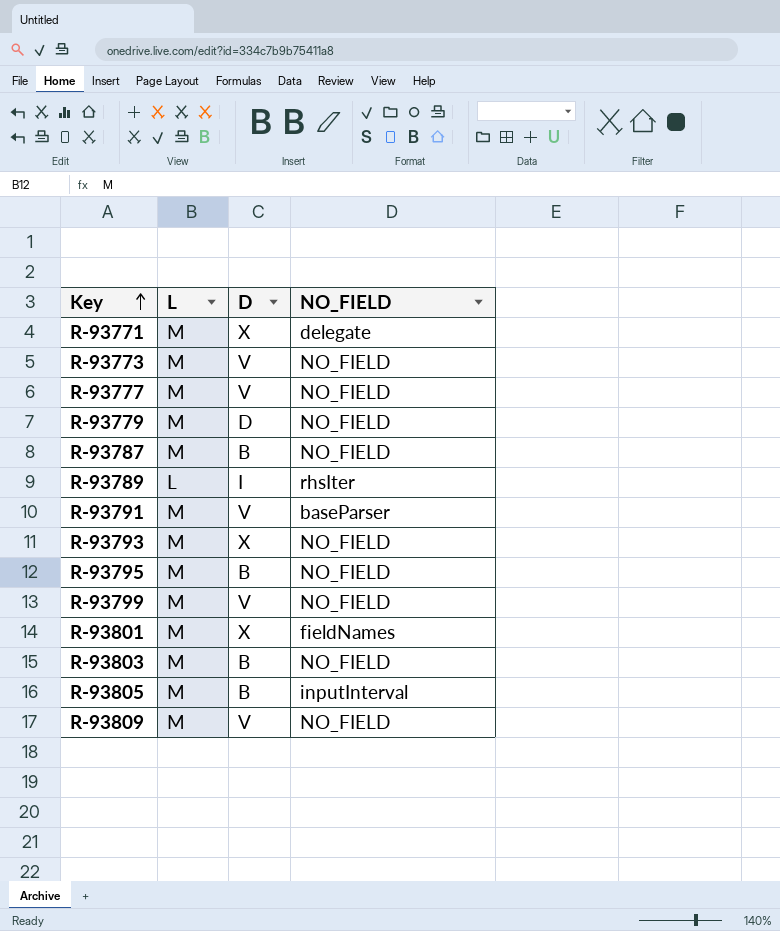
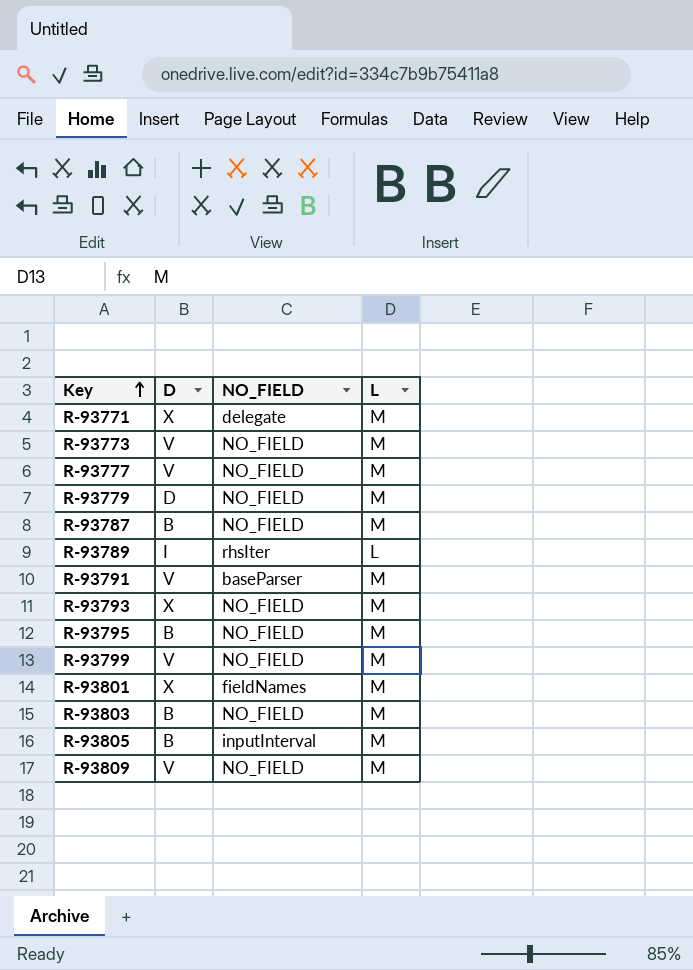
column L | position: 2 -> 4

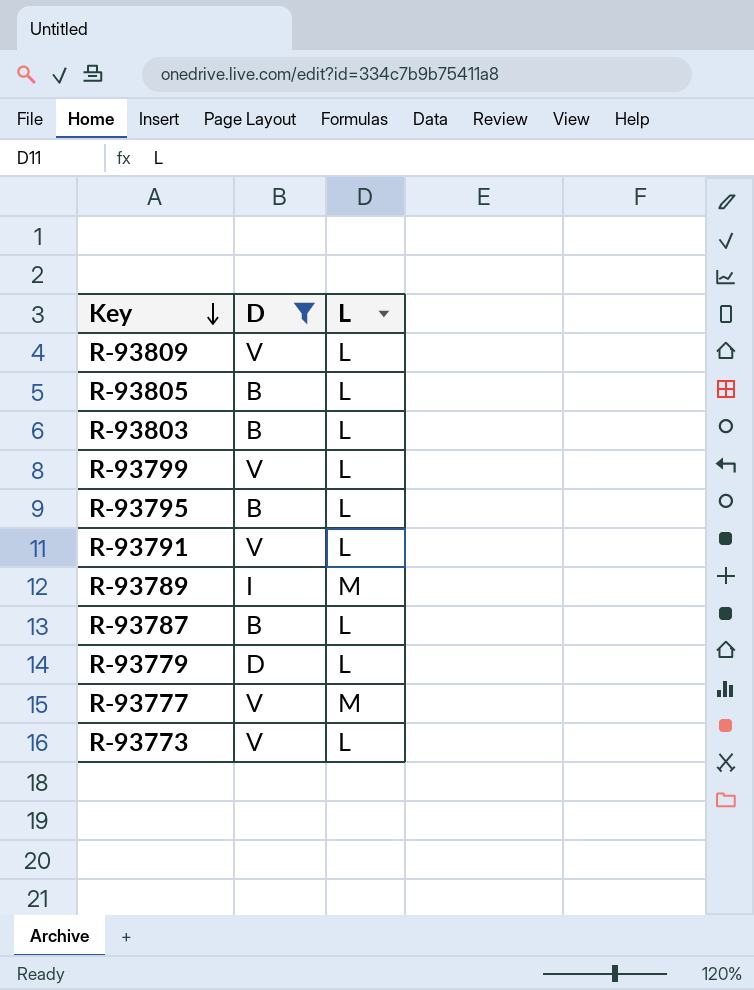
filter: none -> D != X
row order: Key ascending -> Key descending
column NO_FIELD | position: 3 -> none
R-93809 | L: M -> L
R-93805 | L: M -> L
R-93803 | L: M -> L
R-93799 | L: M -> L
R-93795 | L: M -> L
R-93791 | L: M -> L
R-93789 | L: L -> M
R-93787 | L: M -> L
R-93779 | L: M -> L
R-93773 | L: M -> L

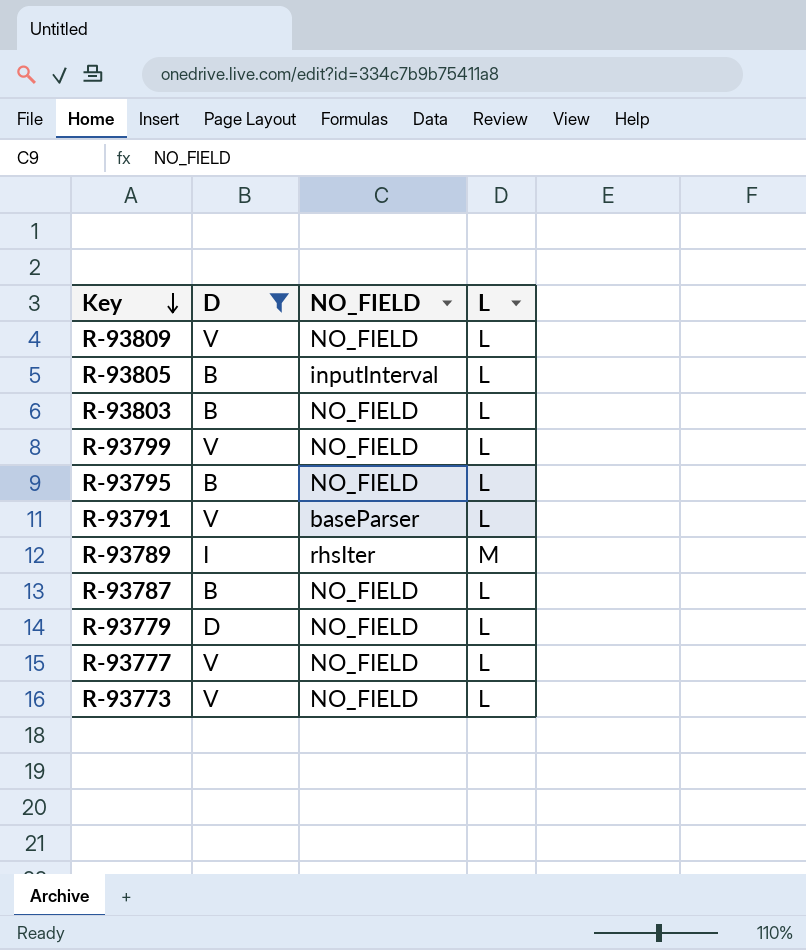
column NO_FIELD | position: none -> 3
R-93777 | L: M -> L

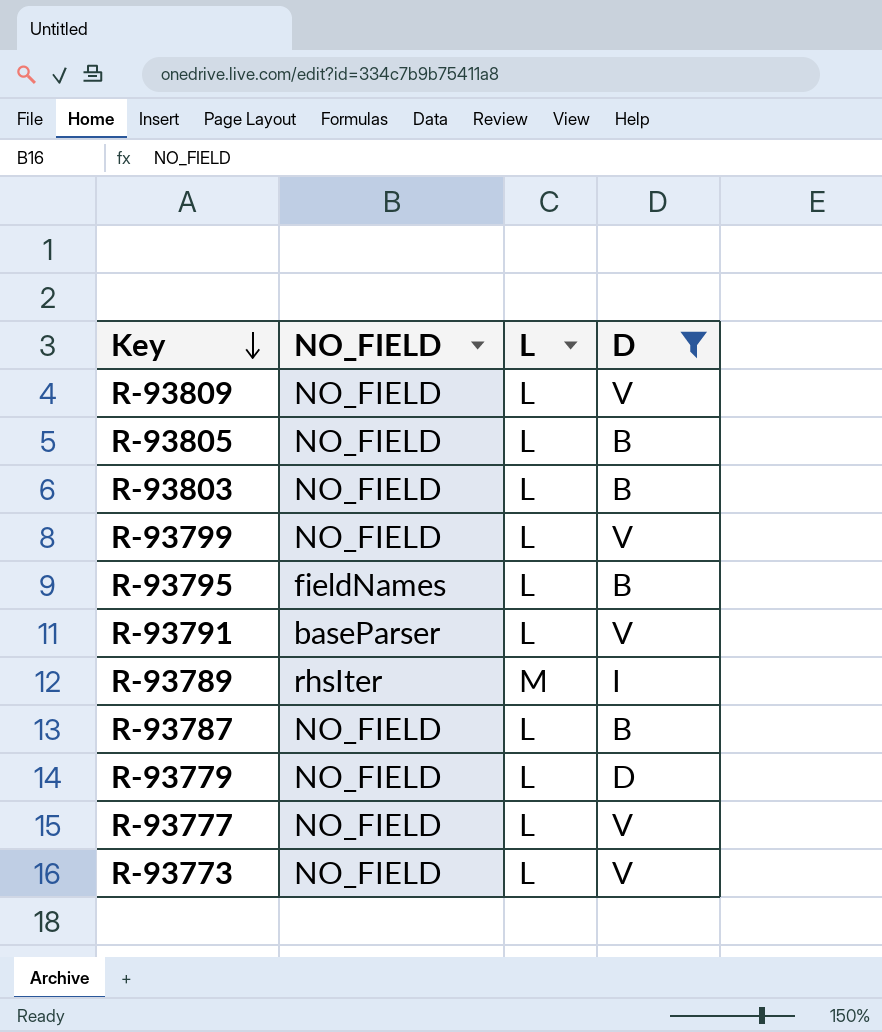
column D | position: 2 -> 4
R-93805 | NO_FIELD: inputInterval -> NO_FIELD
R-93795 | NO_FIELD: NO_FIELD -> fieldNames

